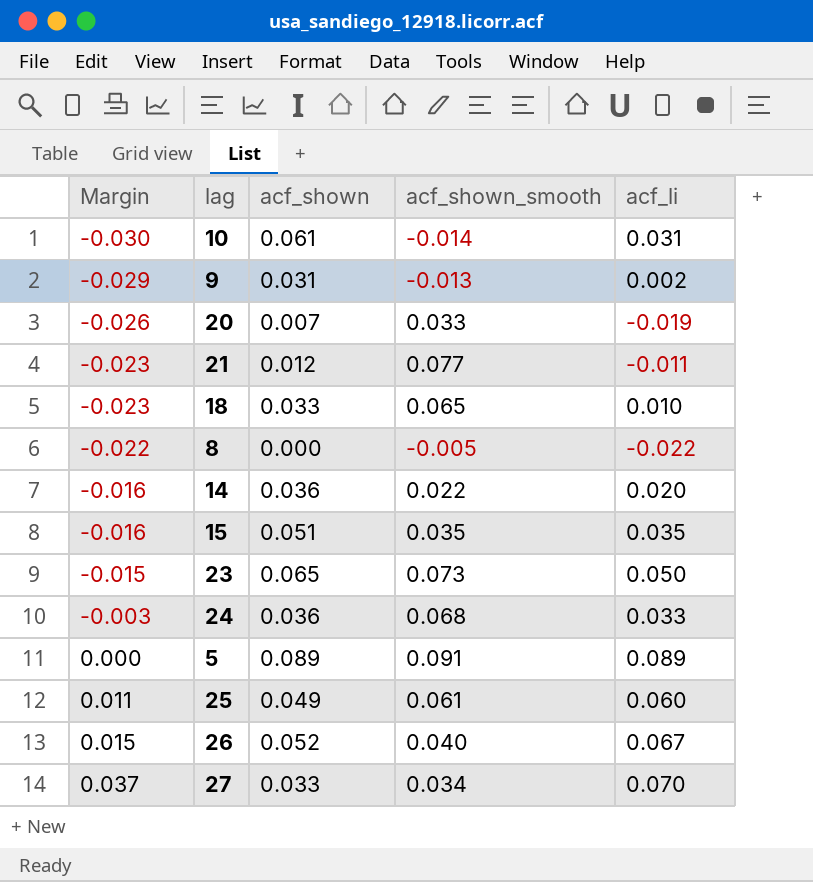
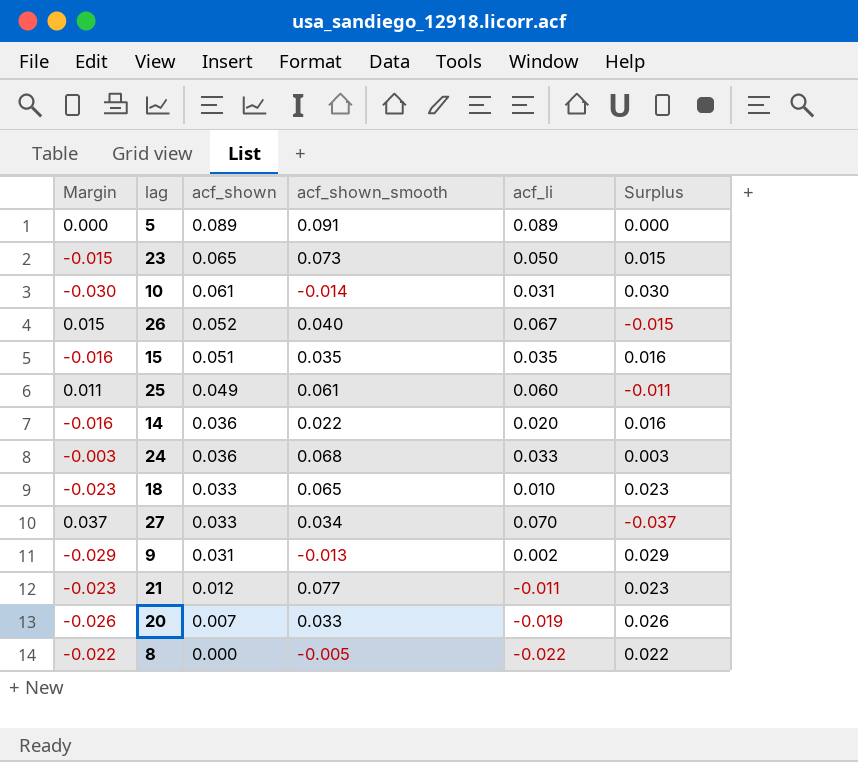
row order: Margin ascending -> acf_shown descending
column Surplus | formula: none -> [acf_shown] - [acf_li]

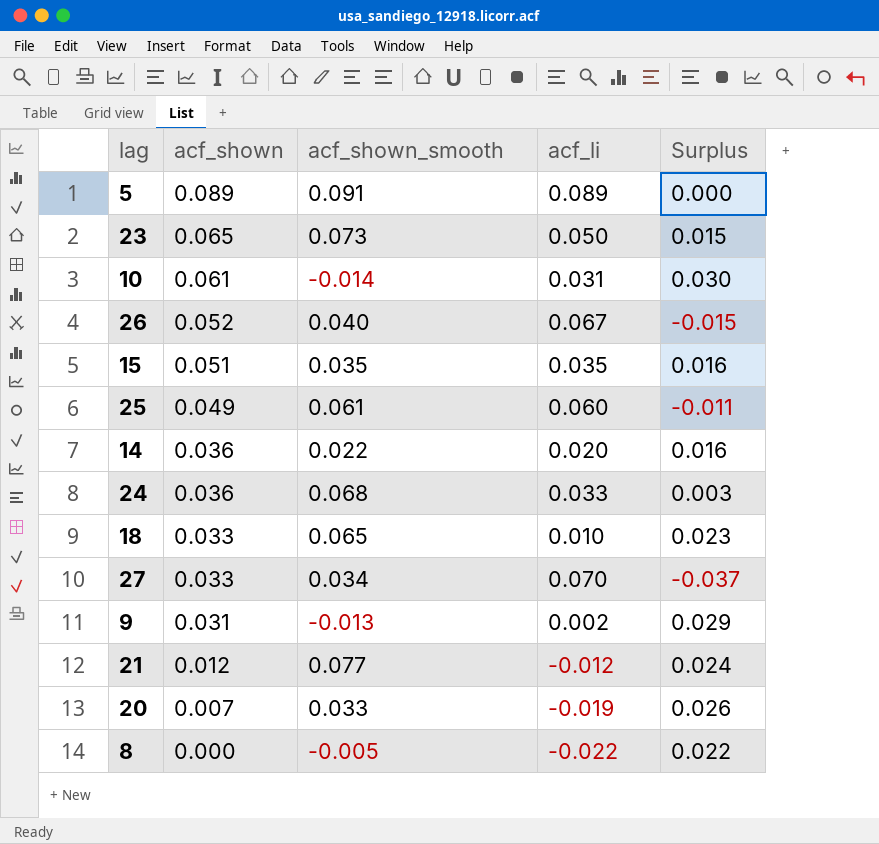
column Margin | formula: [acf_li] - [acf_shown] -> none
21 | acf_li: -0.011 -> -0.012
21 | Surplus: 0.023 -> 0.024

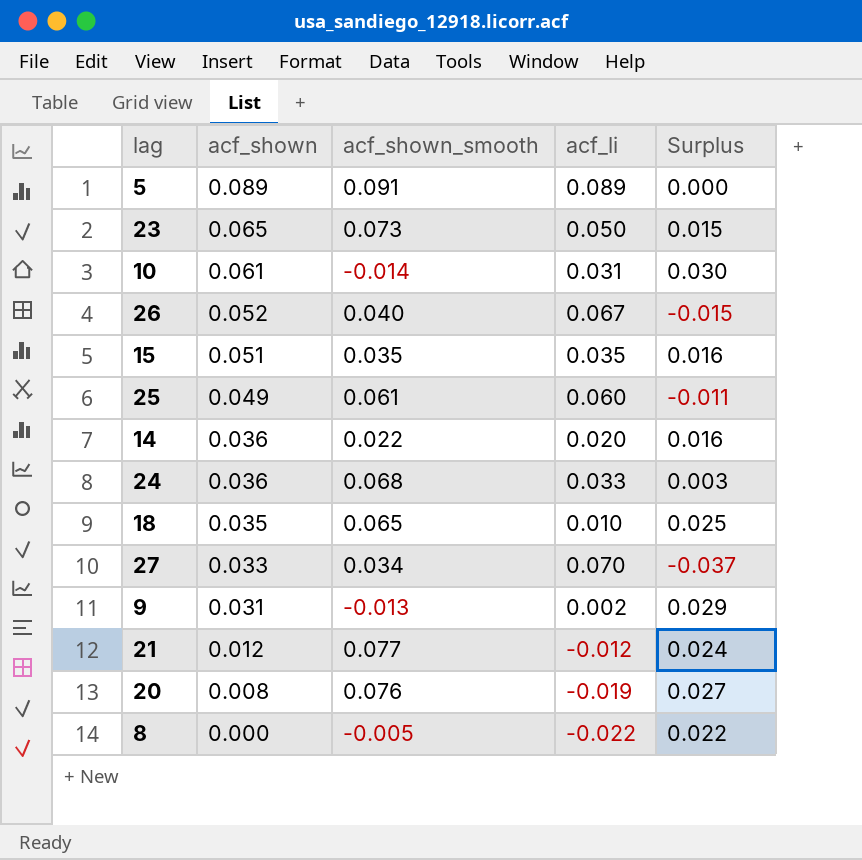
18 | acf_shown: 0.033 -> 0.035
18 | Surplus: 0.023 -> 0.025
20 | acf_shown: 0.007 -> 0.008
20 | acf_shown_smooth: 0.033 -> 0.076
20 | Surplus: 0.026 -> 0.027

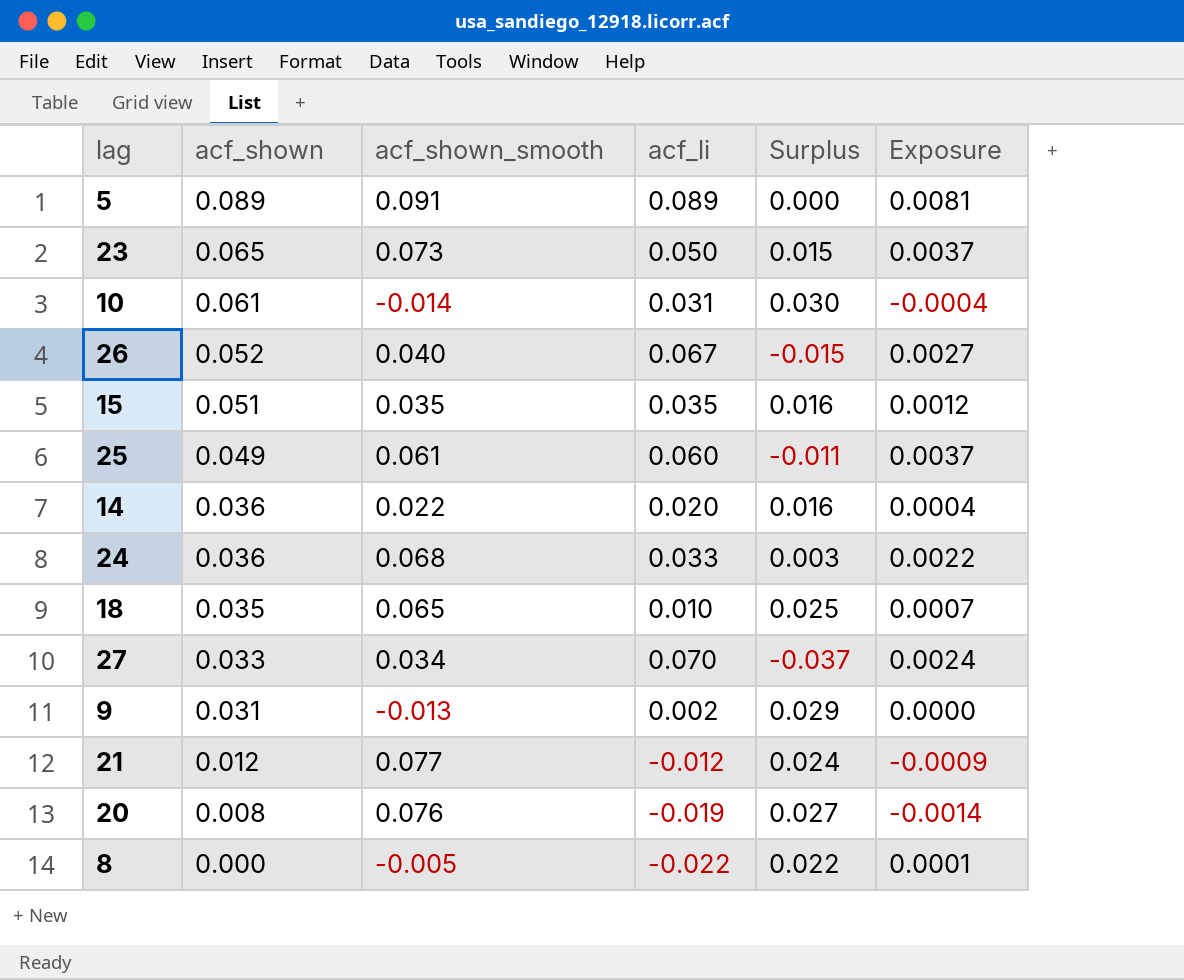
column Exposure | formula: none -> [acf_shown_smooth] * [acf_li]

